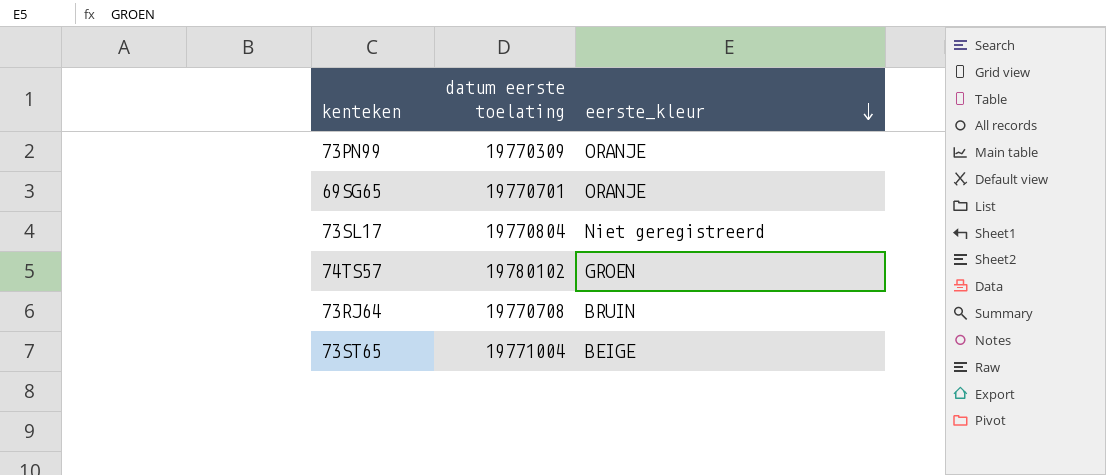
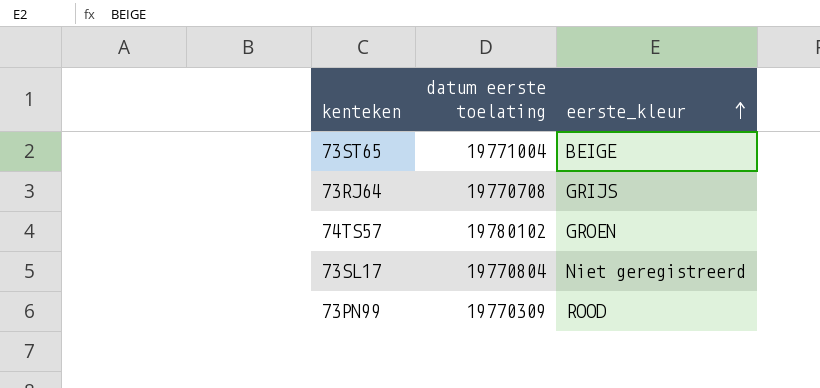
row order: eerste_kleur descending -> eerste_kleur ascending
row 69SG65: 19770701 | ORANJE -> none
73RJ64 | eerste_kleur: BRUIN -> GRIJS
73PN99 | eerste_kleur: ORANJE -> ROOD

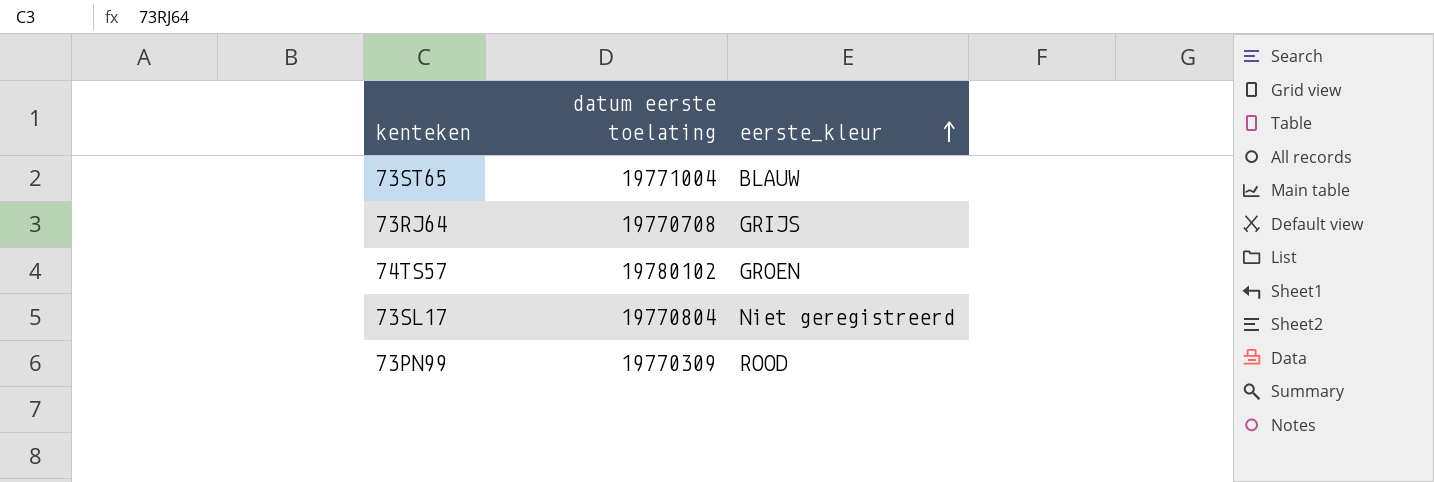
73ST65 | eerste_kleur: BEIGE -> BLAUW

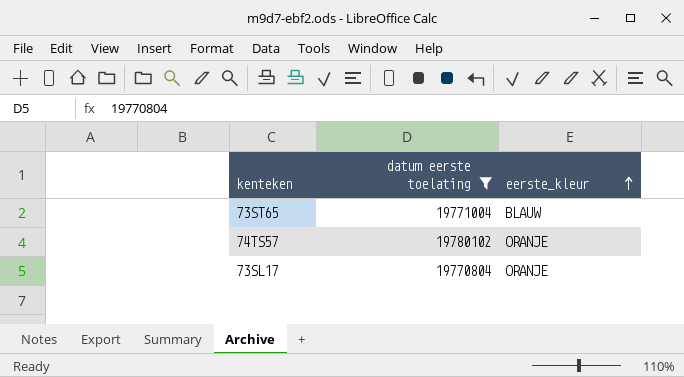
filter: none -> datum eerste toelating >= 19770804
74TS57 | eerste_kleur: GROEN -> ORANJE
73SL17 | eerste_kleur: Niet geregistreerd -> ORANJE

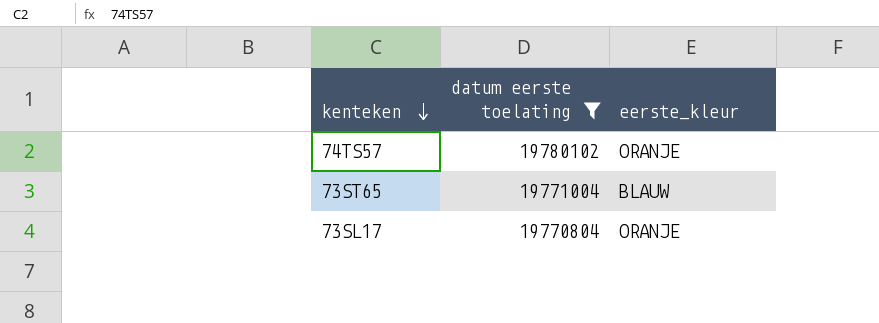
row order: eerste_kleur ascending -> kenteken descending

